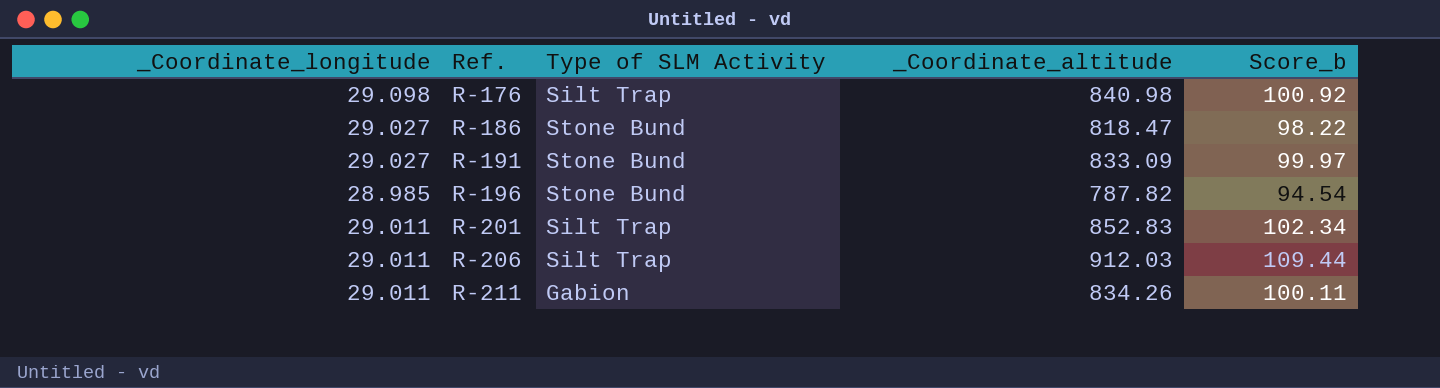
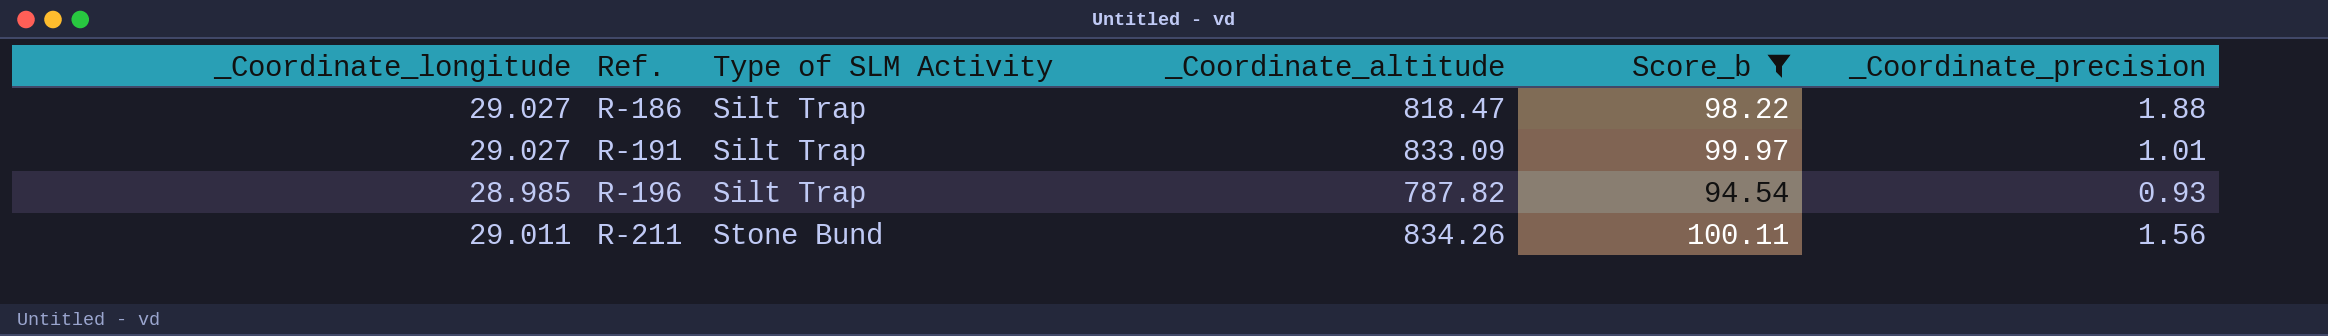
filter: none -> Score_b <= 100.11
column _Coordinate_precision | position: none -> 6
R-186 | Type of SLM Activity: Stone Bund -> Silt Trap
R-191 | Type of SLM Activity: Stone Bund -> Silt Trap
R-196 | Type of SLM Activity: Stone Bund -> Silt Trap
R-211 | Type of SLM Activity: Gabion -> Stone Bund

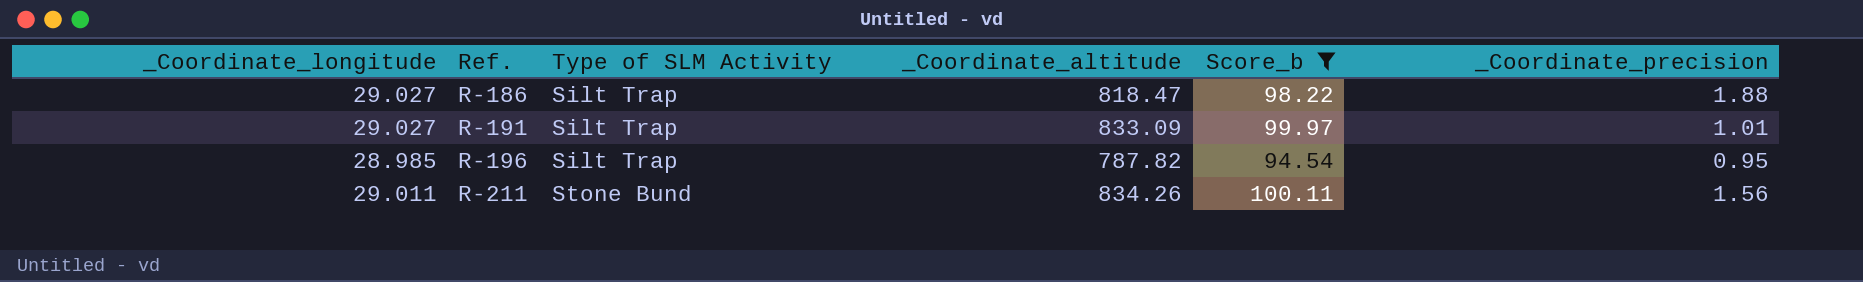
R-196 | _Coordinate_precision: 0.93 -> 0.95

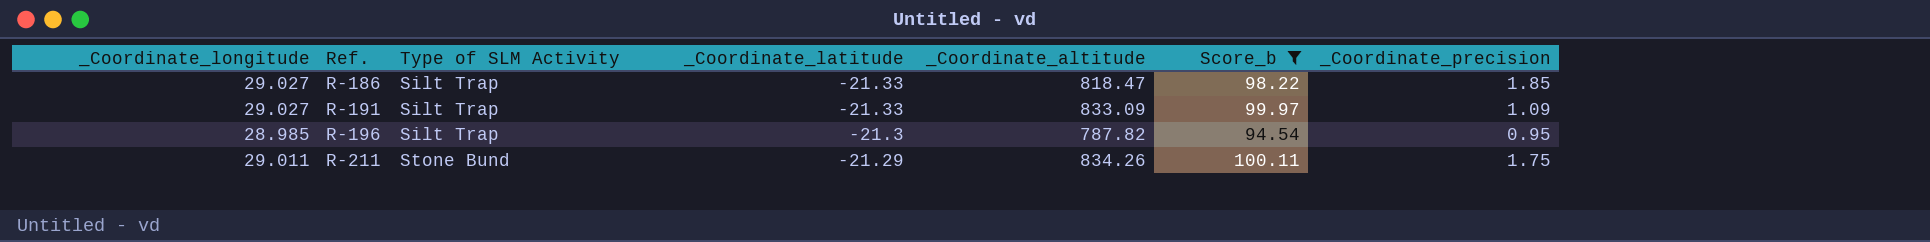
column _Coordinate_latitude | position: none -> 4
R-186 | _Coordinate_precision: 1.88 -> 1.85
R-191 | _Coordinate_precision: 1.01 -> 1.09
R-211 | _Coordinate_precision: 1.56 -> 1.75

